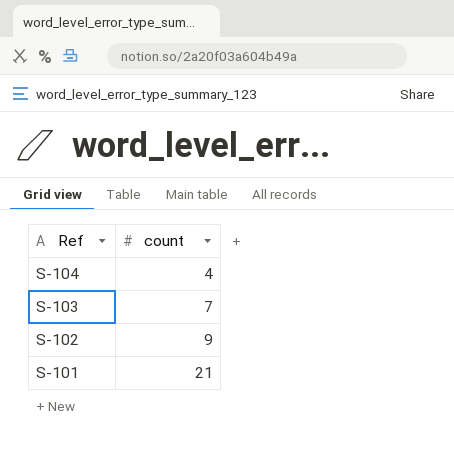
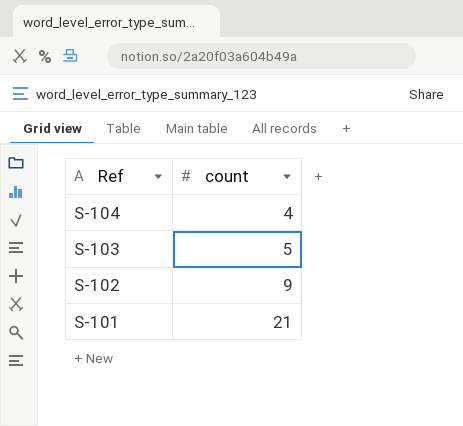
S-103 | count: 7 -> 5

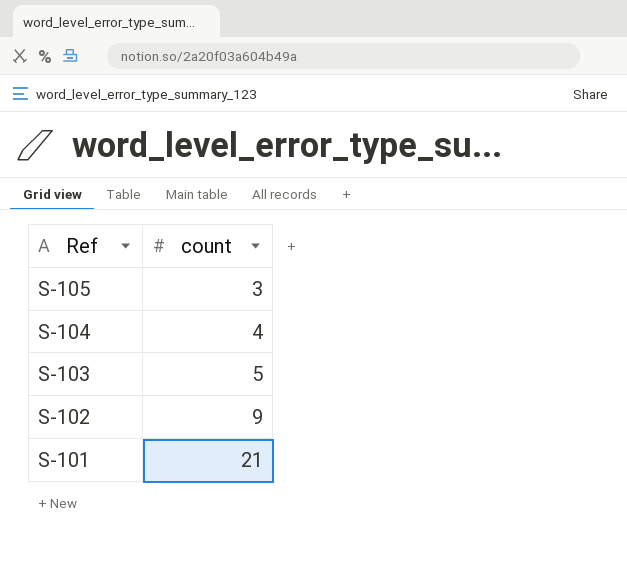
row S-105: none -> 3

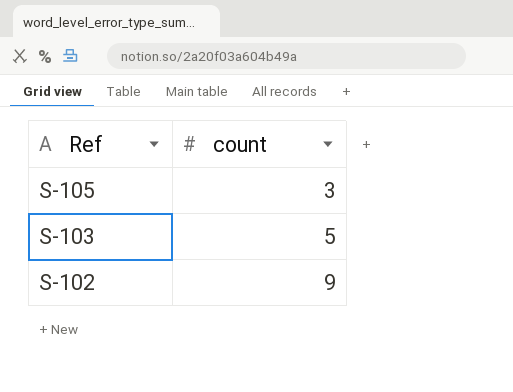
row S-104: 4 -> none
row S-101: 21 -> none

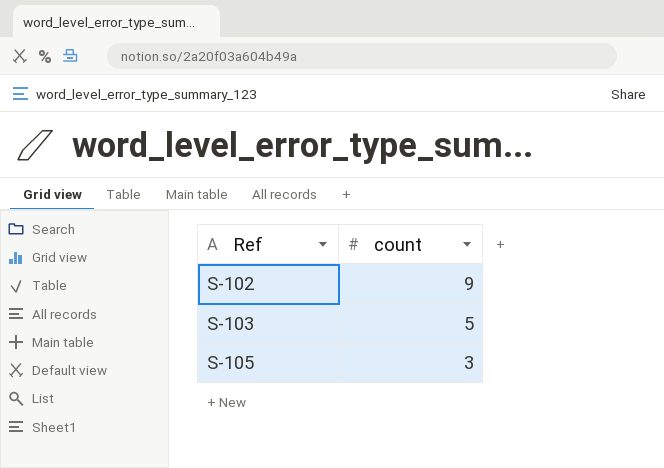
row order: Ref descending -> Ref ascending

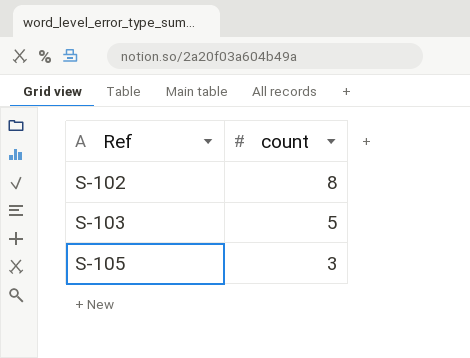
S-102 | count: 9 -> 8

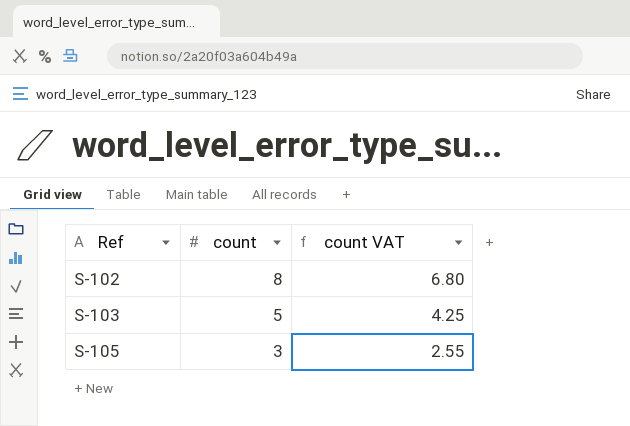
column count VAT | formula: none -> [count] * 0.85

